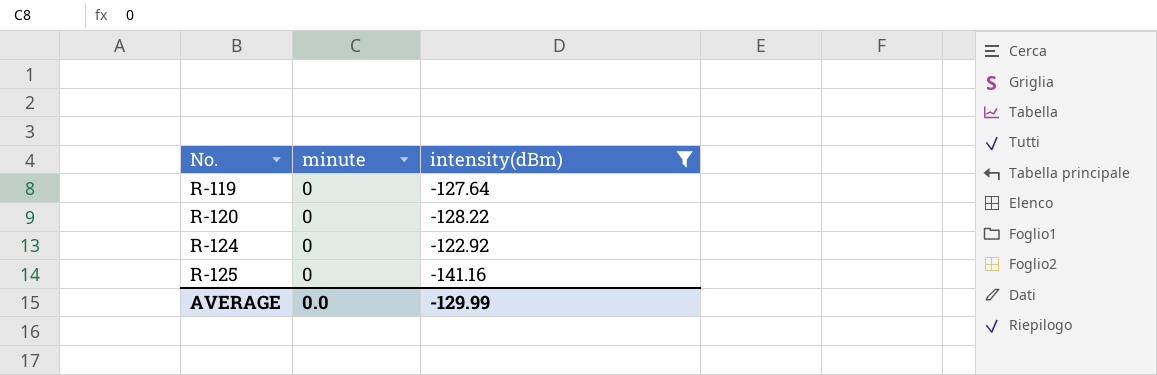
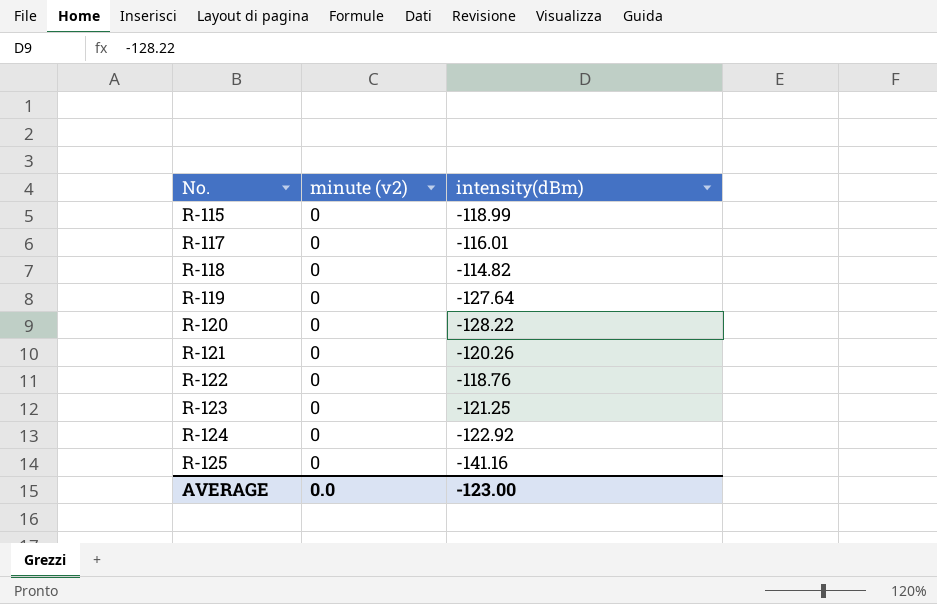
filter: intensity(dBm) <= -122.92 -> none
column name: minute -> minute (v2)
AVERAGE | intensity(dBm): -129.99 -> -123.00

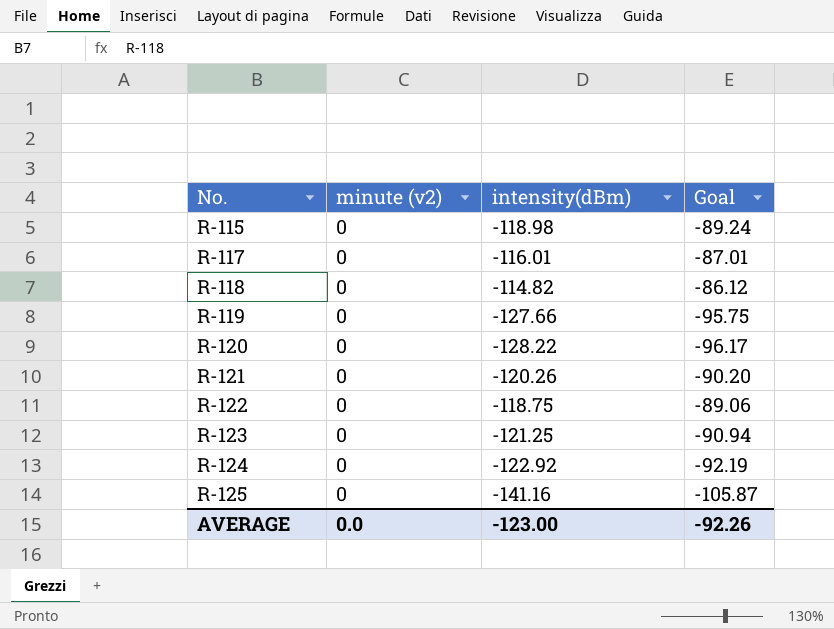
column Goal | formula: none -> [intensity(dBm)] * 0.75
R-115 | intensity(dBm): -118.99 -> -118.98
R-119 | intensity(dBm): -127.64 -> -127.66
R-122 | intensity(dBm): -118.76 -> -118.75

